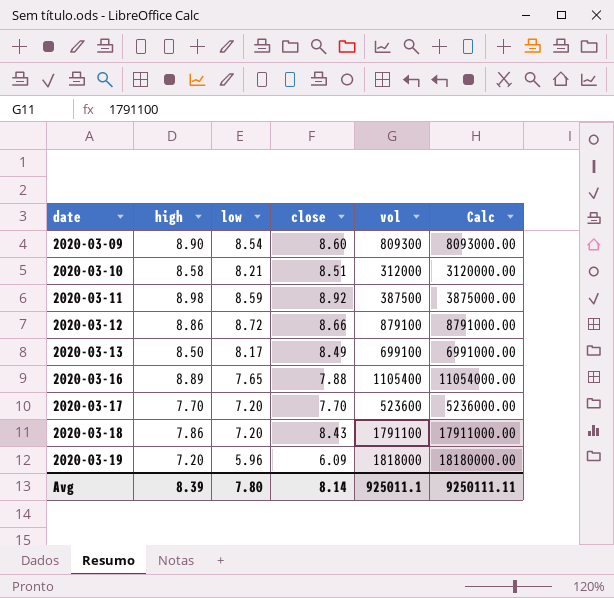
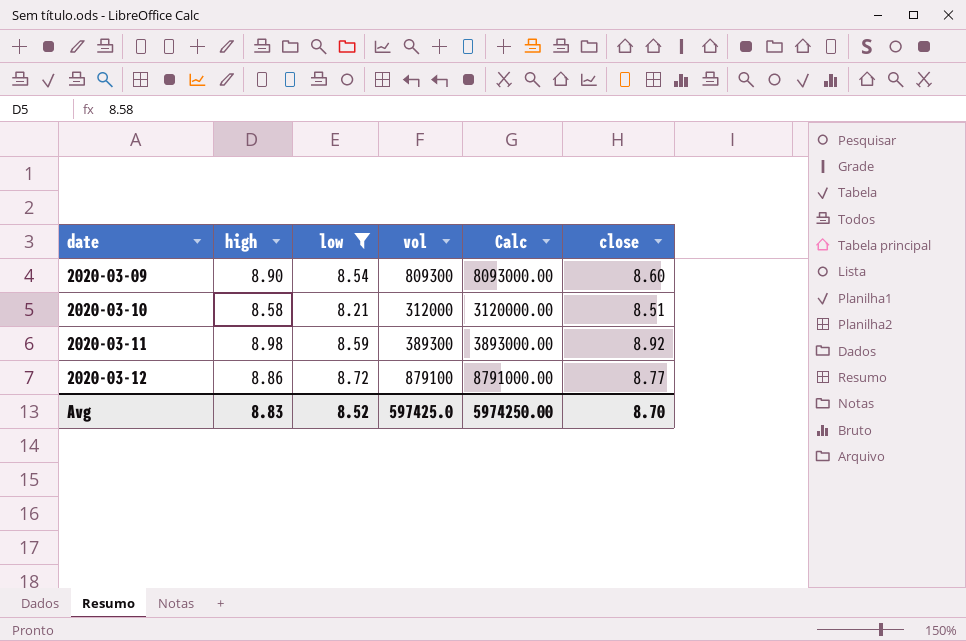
filter: none -> low >= 8.21
column close | position: 4 -> 6
2020-03-11 | vol: 387500 -> 389300
2020-03-11 | Calc: 3875000.00 -> 3893000.00
2020-03-12 | close: 8.66 -> 8.77
Avg | high: 8.39 -> 8.83
Avg | low: 7.80 -> 8.52
Avg | vol: 925011.1 -> 597425.0
Avg | Calc: 9250111.11 -> 5974250.00
Avg | close: 8.14 -> 8.70

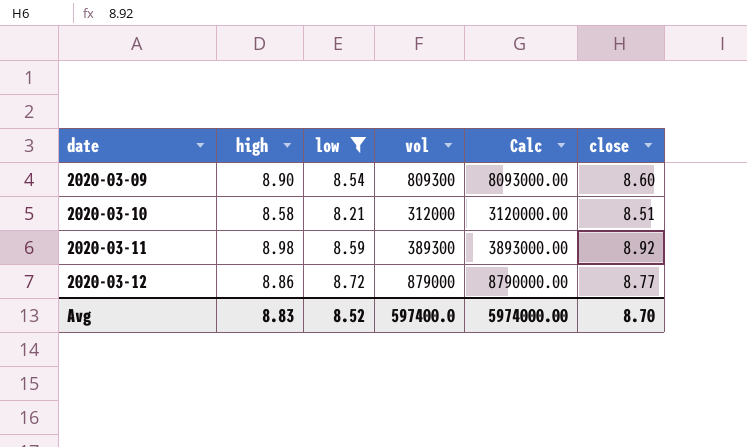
2020-03-12 | vol: 879100 -> 879000
2020-03-12 | Calc: 8791000.00 -> 8790000.00
Avg | vol: 597425.0 -> 597400.0
Avg | Calc: 5974250.00 -> 5974000.00

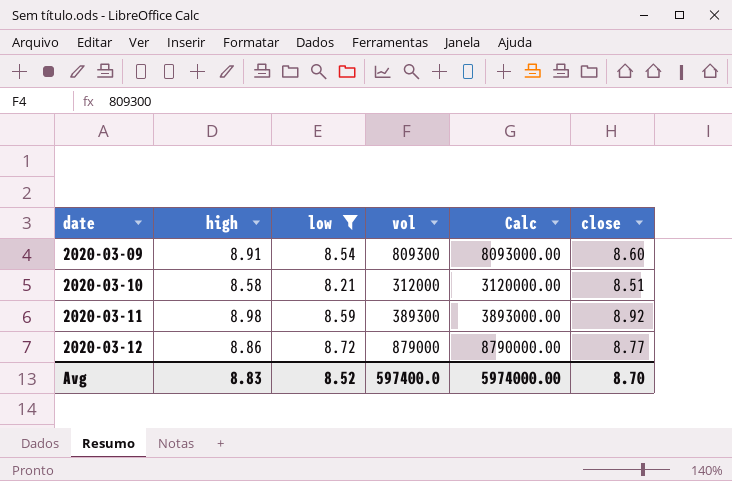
2020-03-09 | high: 8.90 -> 8.91

